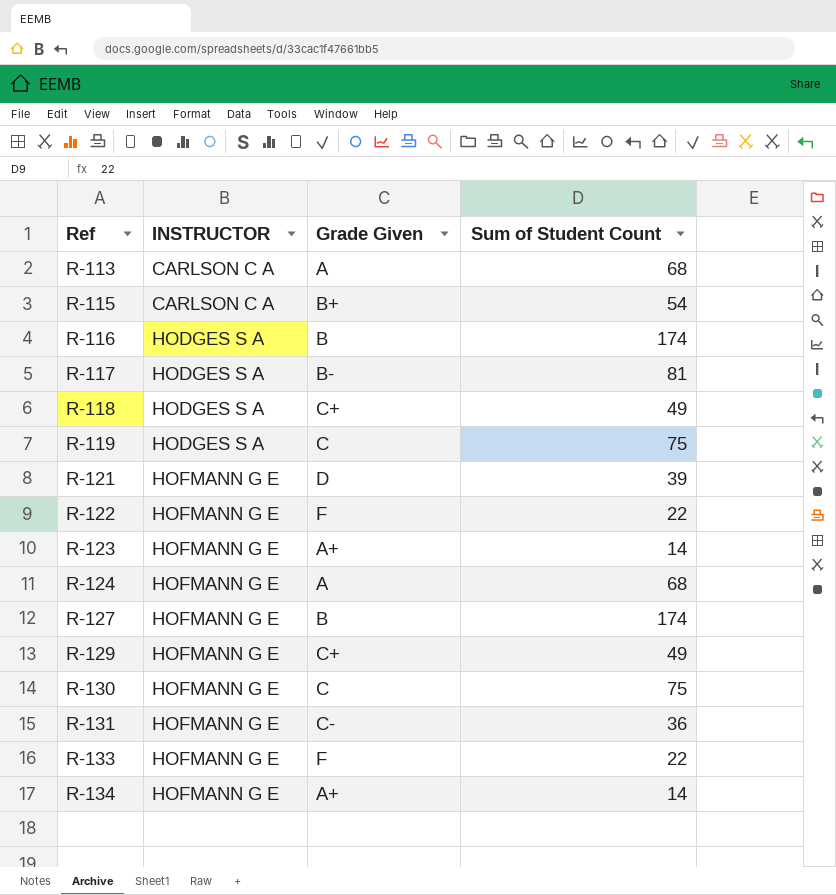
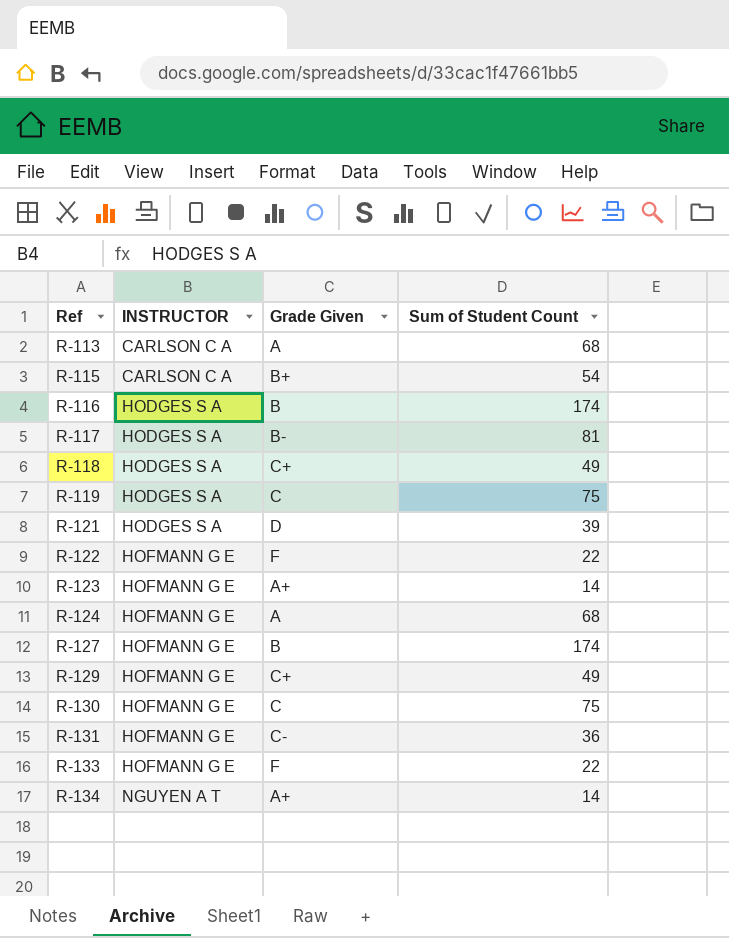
R-121 | INSTRUCTOR: HOFMANN G E -> HODGES S A
R-134 | INSTRUCTOR: HOFMANN G E -> NGUYEN A T

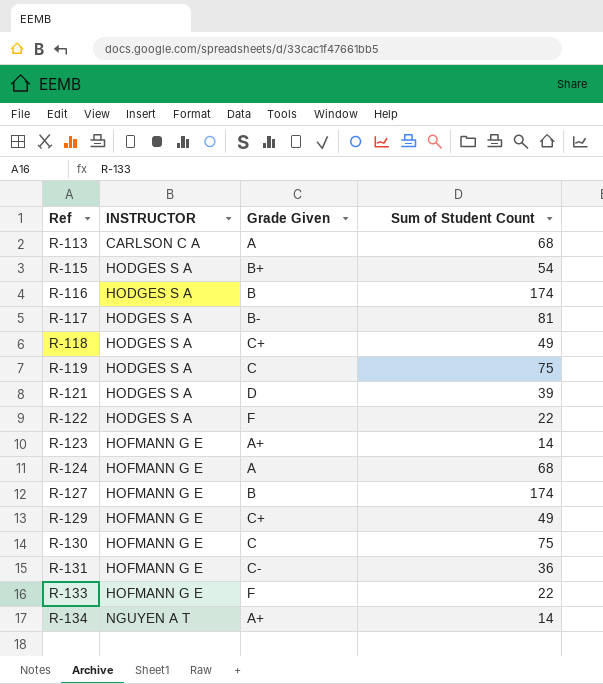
R-115 | INSTRUCTOR: CARLSON C A -> HODGES S A
R-122 | INSTRUCTOR: HOFMANN G E -> HODGES S A

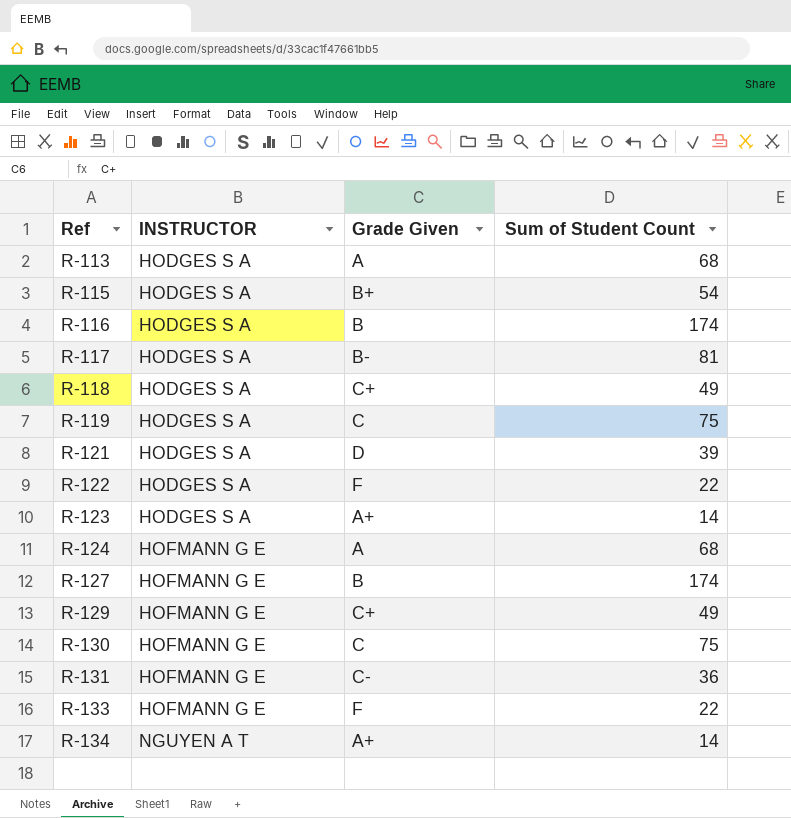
R-113 | INSTRUCTOR: CARLSON C A -> HODGES S A
R-123 | INSTRUCTOR: HOFMANN G E -> HODGES S A

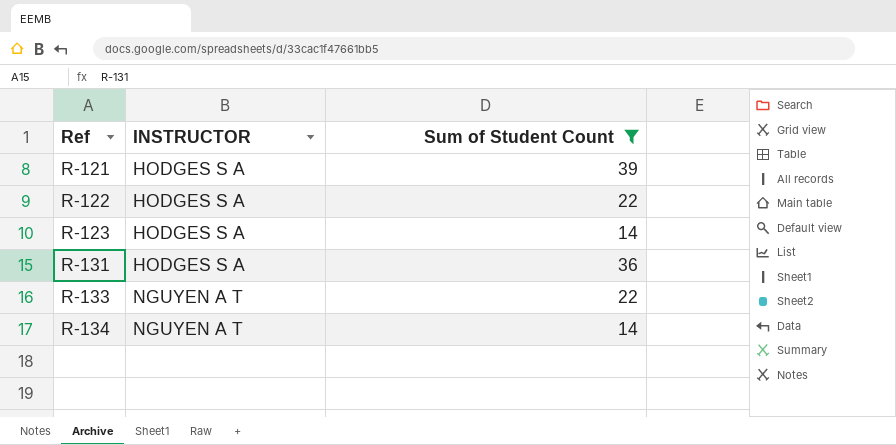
filter: none -> Sum of Student Count <= 39
column Grade Given | position: 3 -> none
R-131 | INSTRUCTOR: HOFMANN G E -> HODGES S A
R-133 | INSTRUCTOR: HOFMANN G E -> NGUYEN A T

